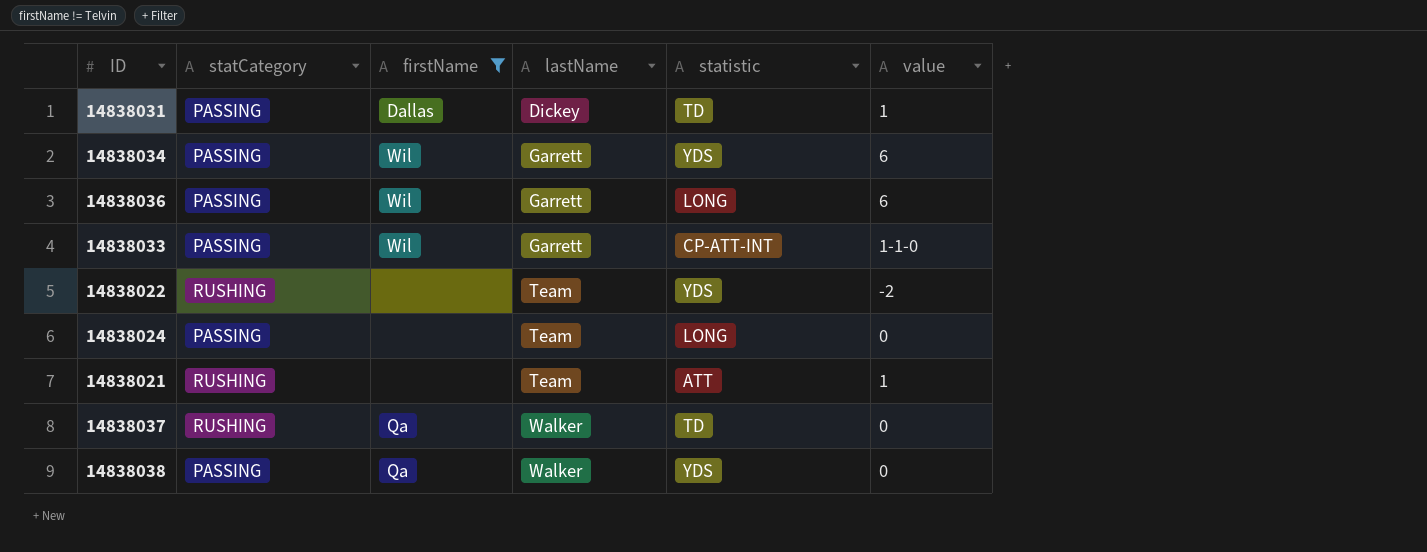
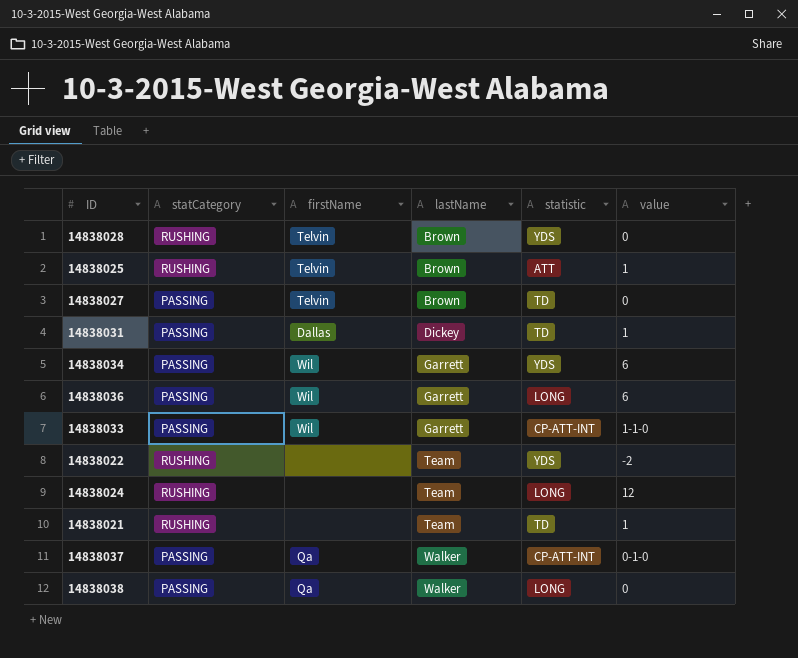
filter: firstName != Telvin -> none
14838024 | statCategory: PASSING -> RUSHING
14838024 | value: 0 -> 12
14838021 | statistic: ATT -> TD
14838037 | statCategory: RUSHING -> PASSING
14838037 | statistic: TD -> CP-ATT-INT
14838037 | value: 0 -> 0-1-0
14838038 | statistic: YDS -> LONG

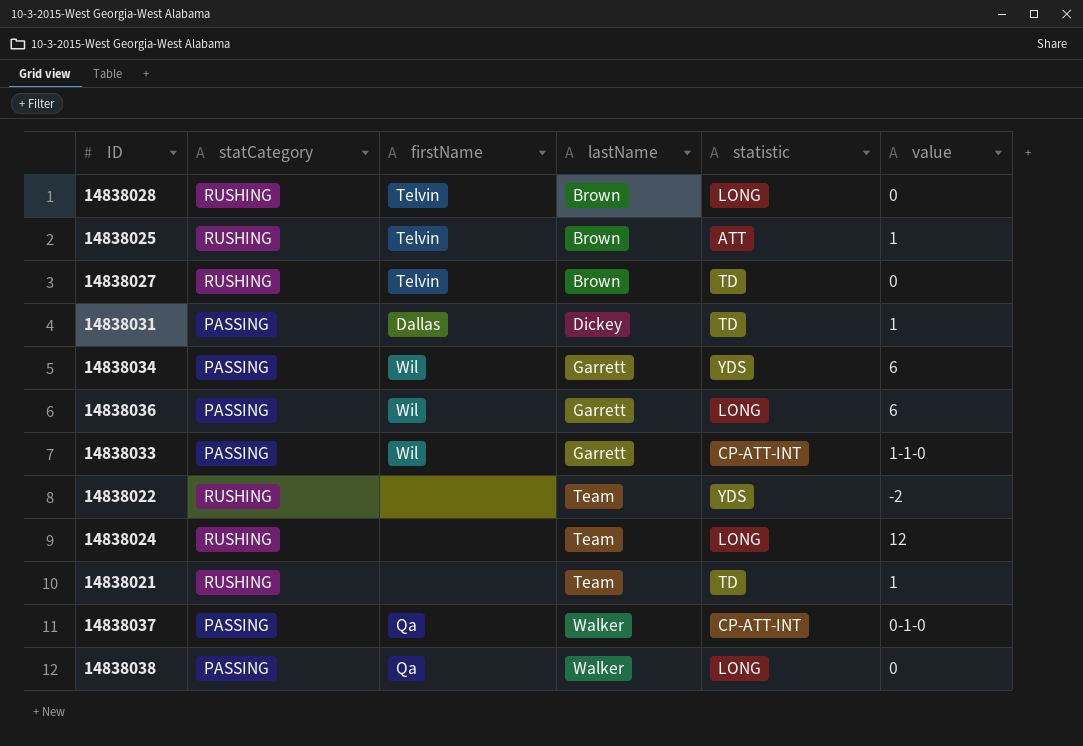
14838028 | statistic: YDS -> LONG
14838027 | statCategory: PASSING -> RUSHING

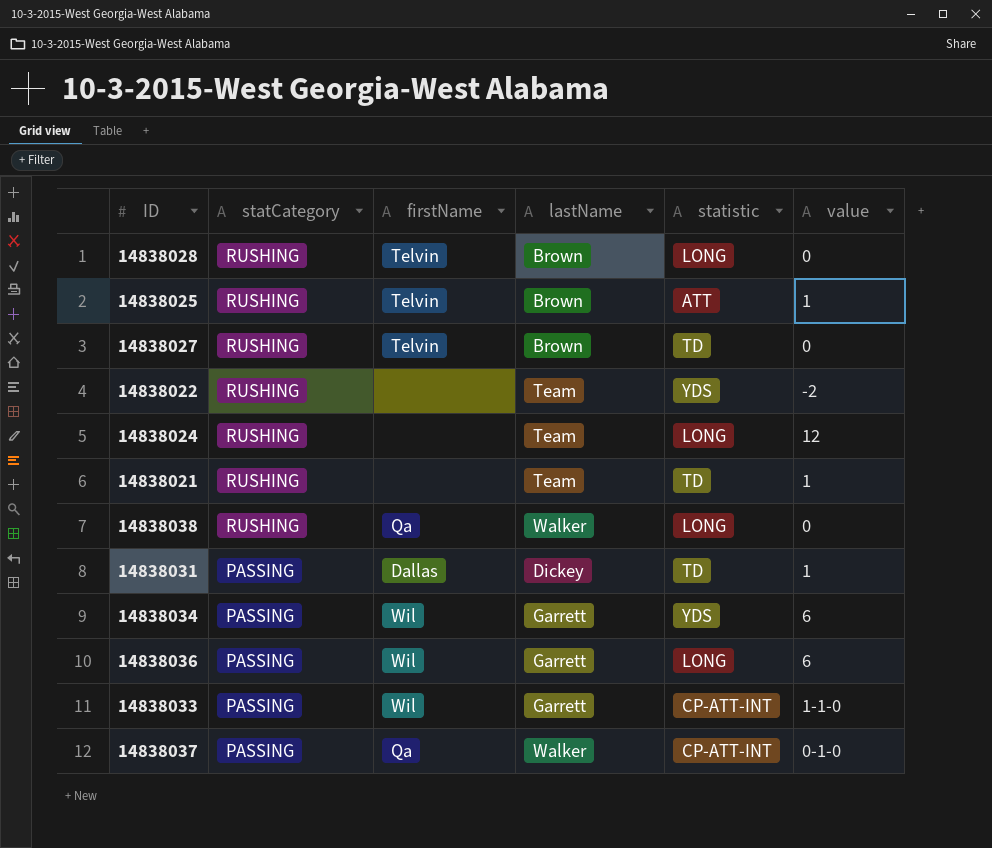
row order: lastName ascending -> statCategory descending
14838038 | statCategory: PASSING -> RUSHING

